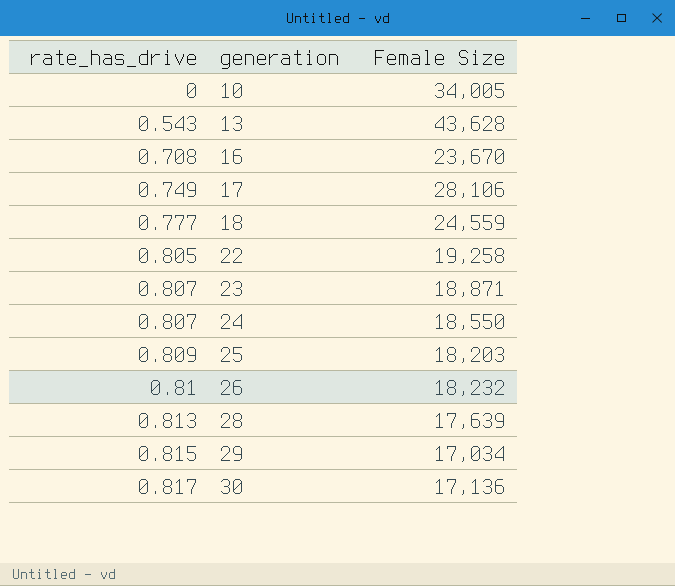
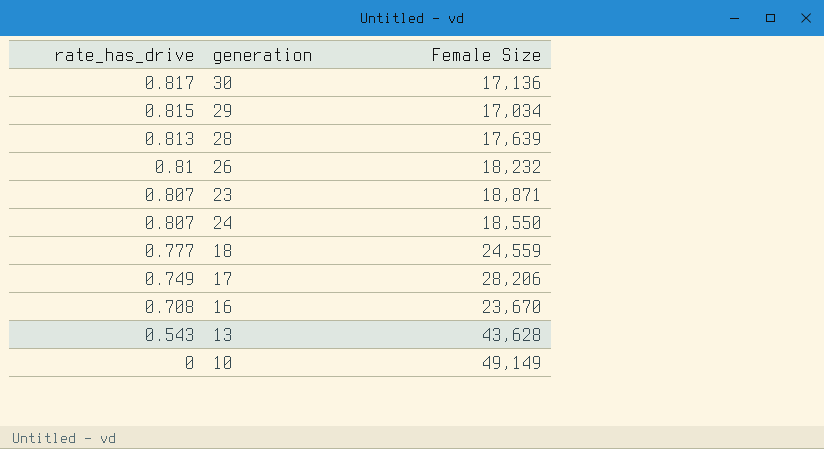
row order: rate_has_drive ascending -> rate_has_drive descending
row 22: 0.805 | 19,258 -> none
row 25: 0.809 | 18,203 -> none
17 | Female Size: 28,106 -> 28,206
10 | Female Size: 34,005 -> 49,149

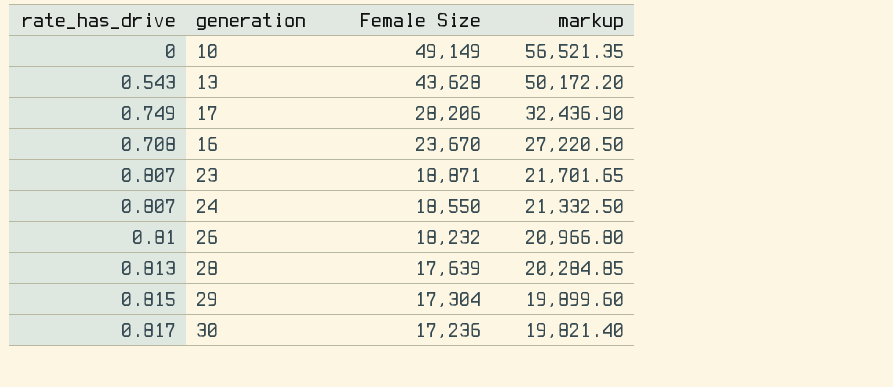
row order: rate_has_drive descending -> Female Size descending
column markup | formula: none -> [Female Size] * 1.15
row 18: 0.777 | 24,559 -> none
29 | Female Size: 17,034 -> 17,304
30 | Female Size: 17,136 -> 17,236

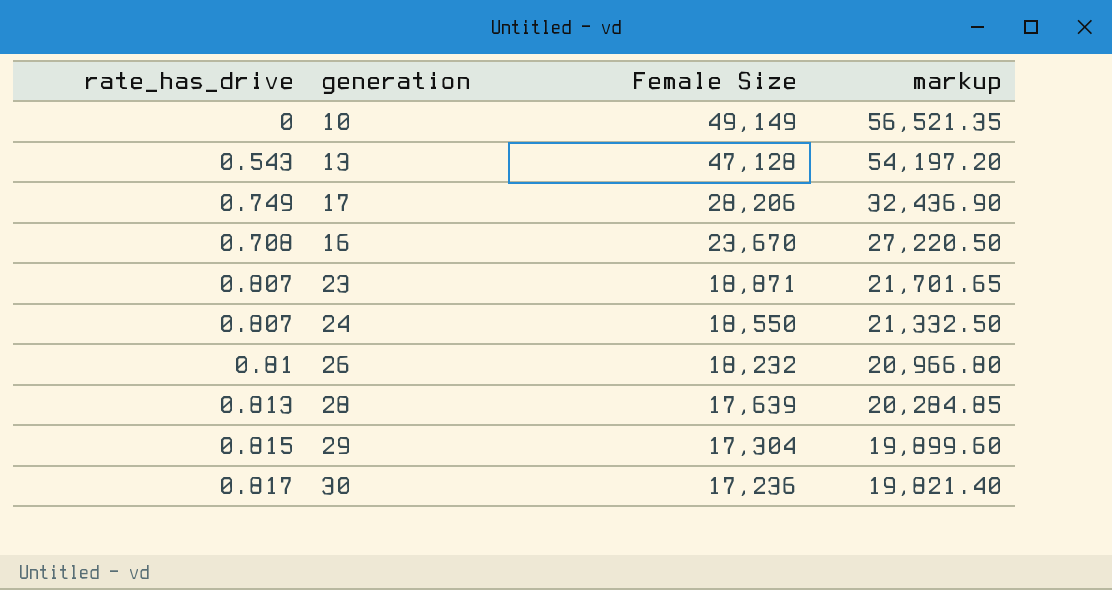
13 | Female Size: 43,628 -> 47,128
13 | markup: 50,172.20 -> 54,197.20

